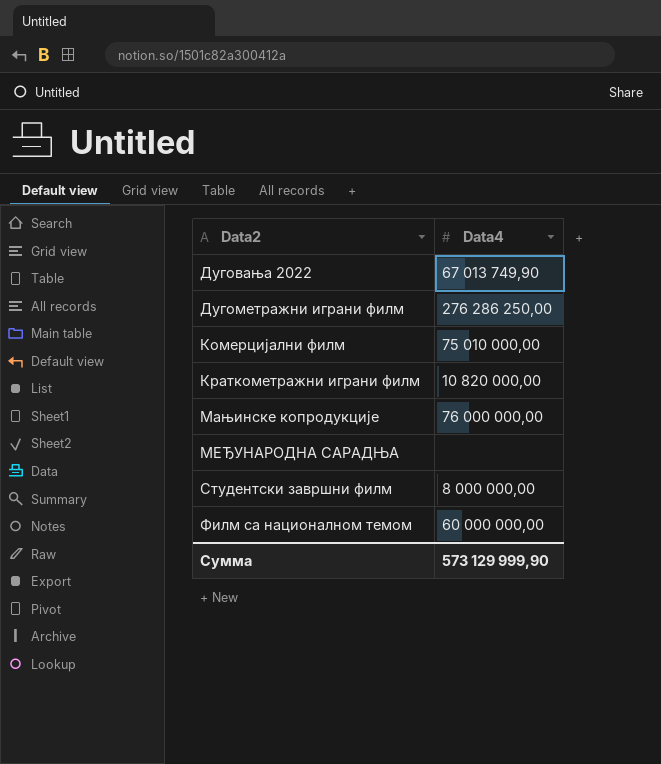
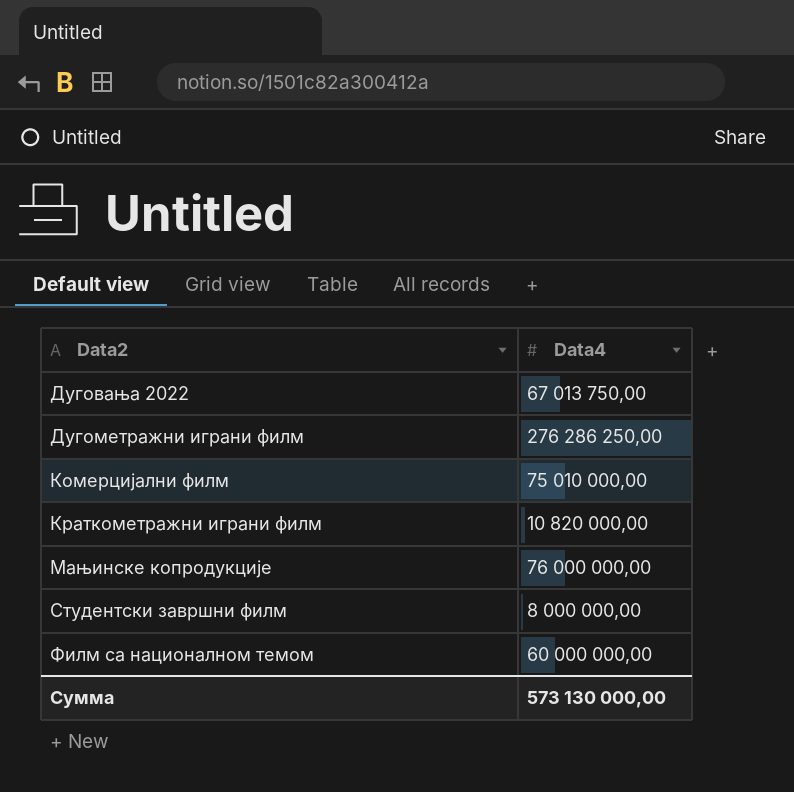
row МЕЂУНАРОДНА САРАДЊА: none -> none
Дуговања 2022 | Data4: 67 013 749,90 -> 67 013 750,00
Сумма | Data4: 573 129 999,90 -> 573 130 000,00

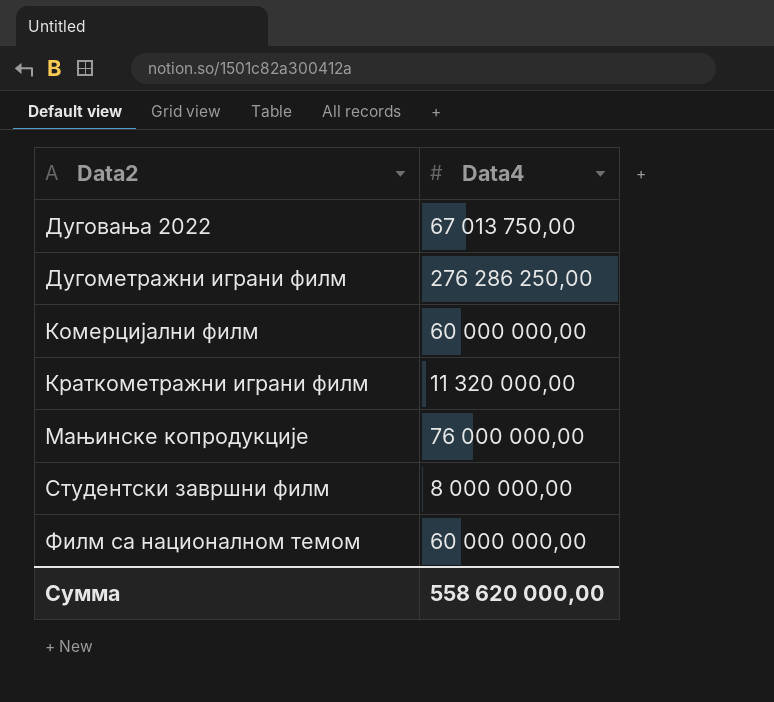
Комерцијални филм | Data4: 75 010 000,00 -> 60 000 000,00
Краткометражни играни филм | Data4: 10 820 000,00 -> 11 320 000,00
Сумма | Data4: 573 130 000,00 -> 558 620 000,00

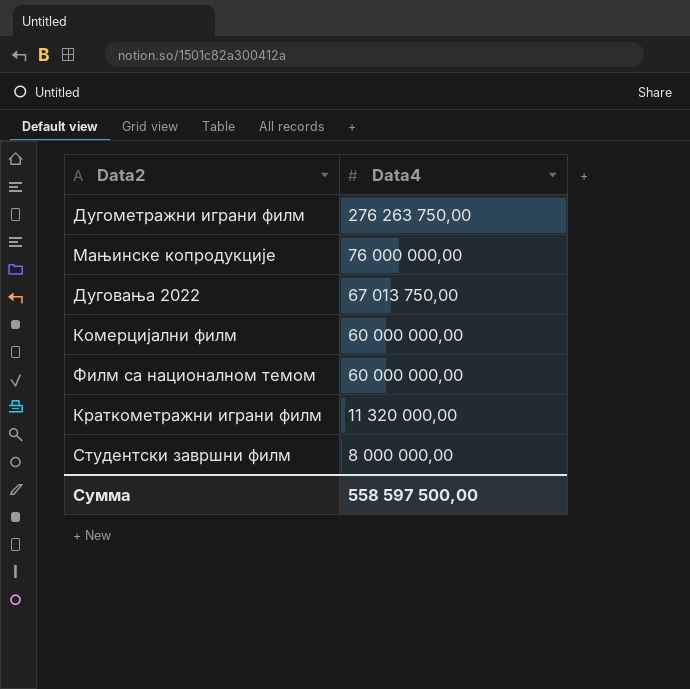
row order: Data2 ascending -> Data4 descending
Дугометражни играни филм | Data4: 276 286 250,00 -> 276 263 750,00
Сумма | Data4: 558 620 000,00 -> 558 597 500,00

